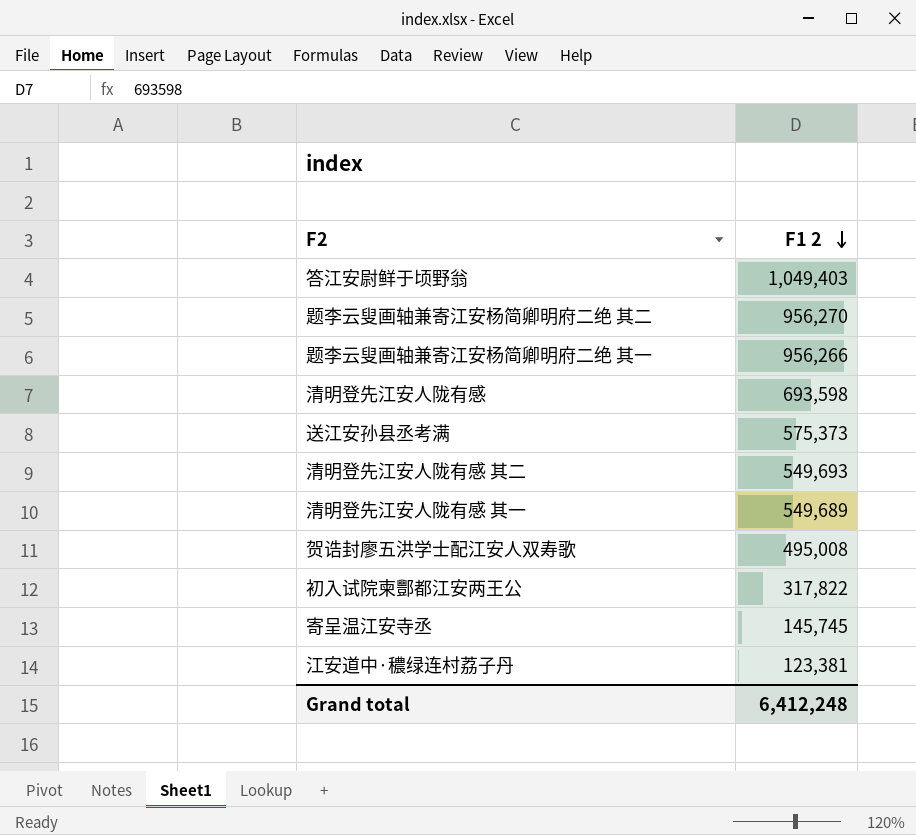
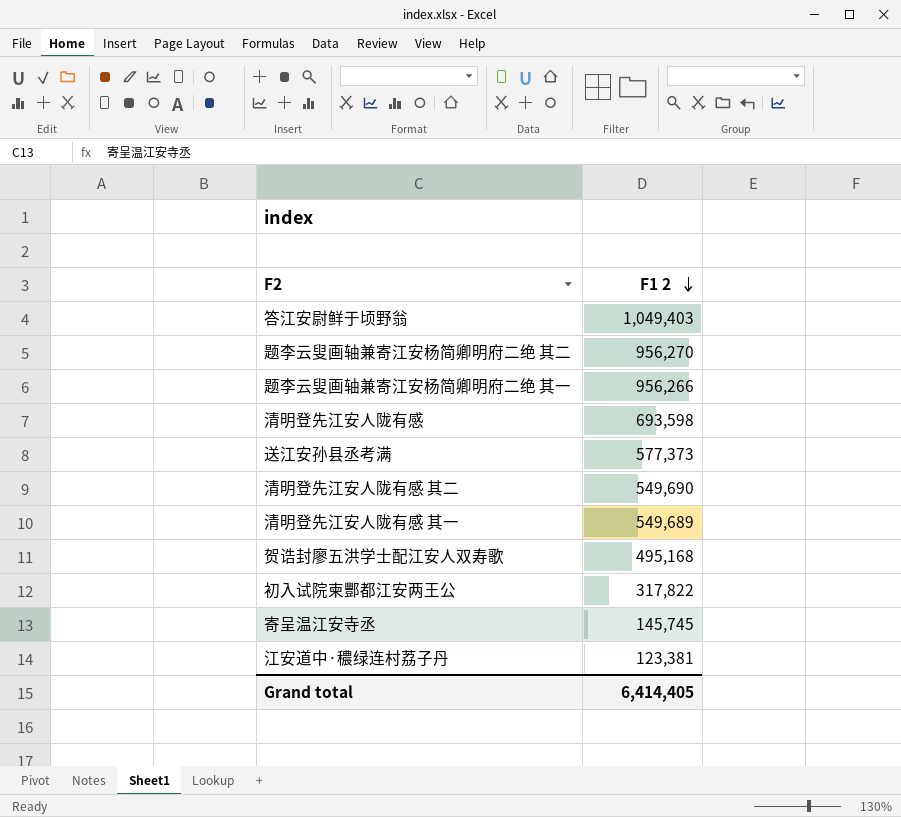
送江安孙县丞考满 | F1 2: 575,373 -> 577,373
清明登先江安人陇有感 其二 | F1 2: 549,693 -> 549,690
贺诰封廖五洪学士配江安人双寿歌 | F1 2: 495,008 -> 495,168
Grand total | F1 2: 6,412,248 -> 6,414,405

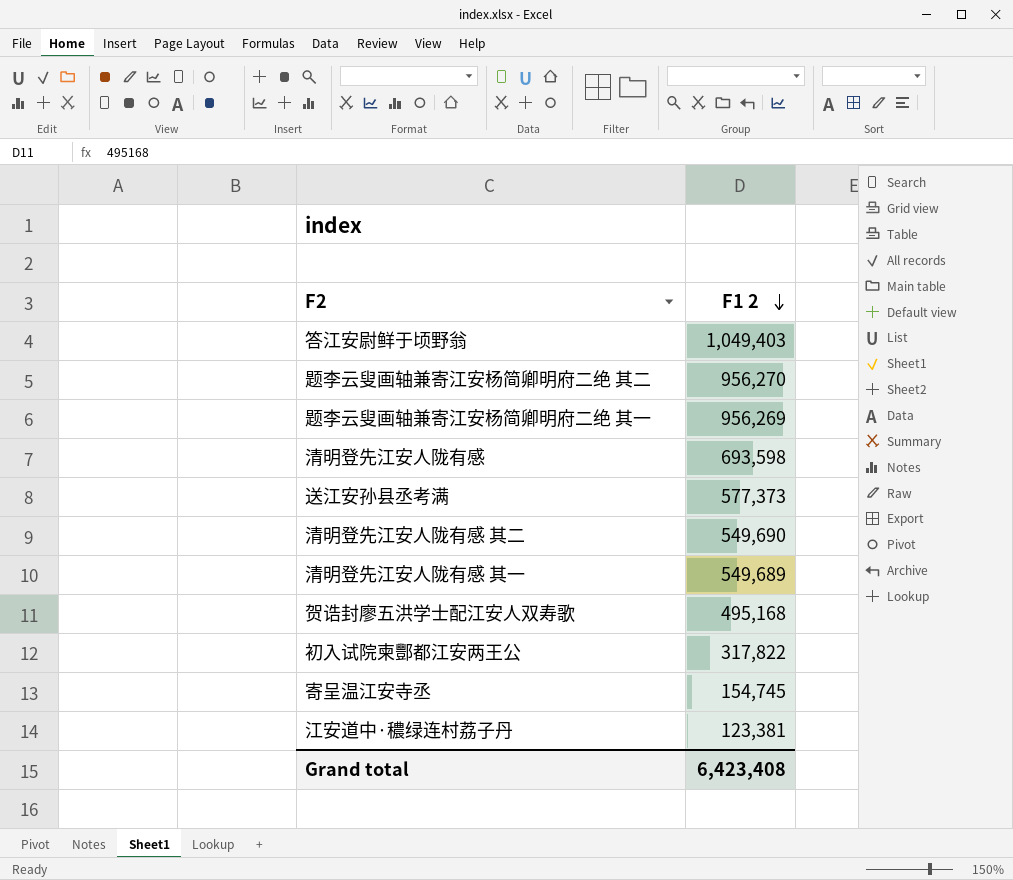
题李云叟画轴兼寄江安杨简卿明府二绝 其一 | F1 2: 956,266 -> 956,269
寄呈温江安寺丞 | F1 2: 145,745 -> 154,745
Grand total | F1 2: 6,414,405 -> 6,423,408

